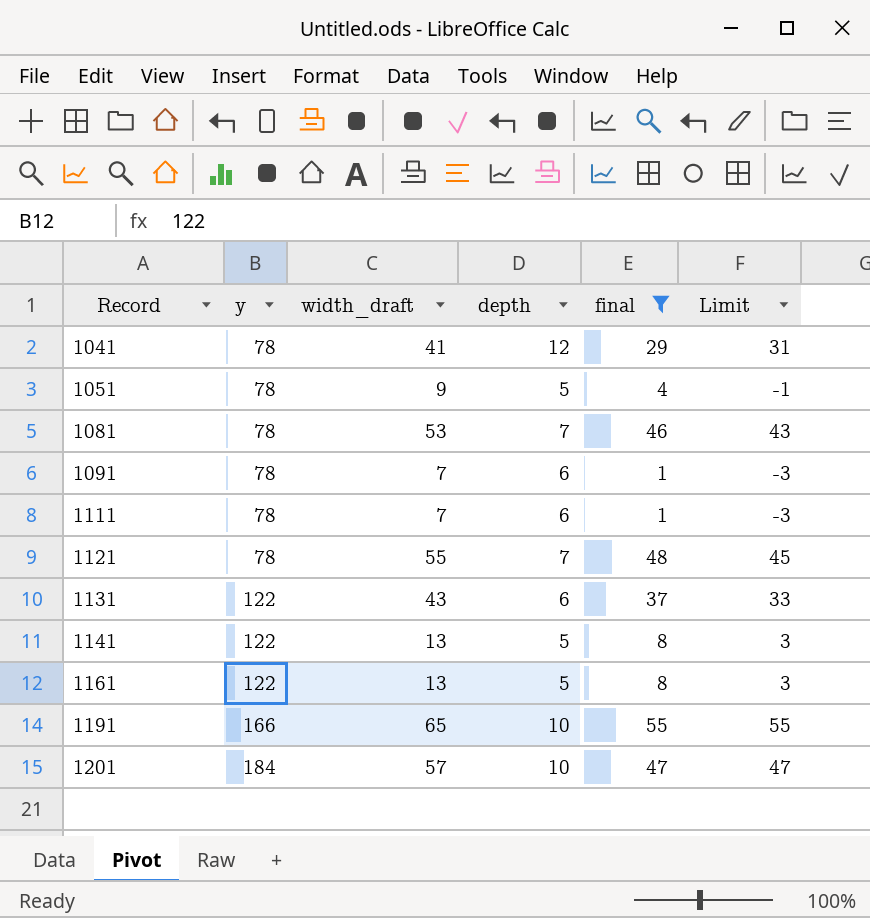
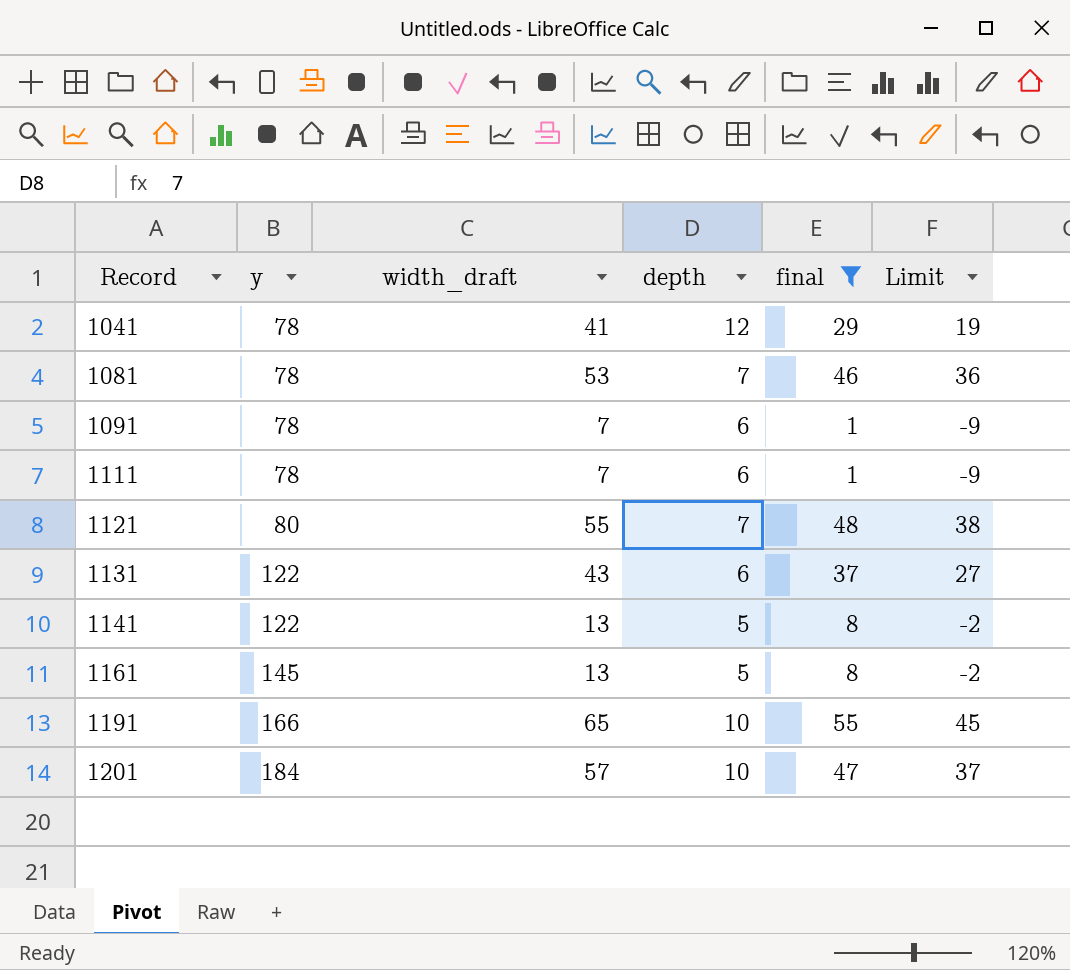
column Limit | formula: [width_draft] - 10 -> [final] - 10
row 1051: 78 | 9 | 5 | 4 | -1 -> none
1121 | y: 78 -> 80
1161 | y: 122 -> 145

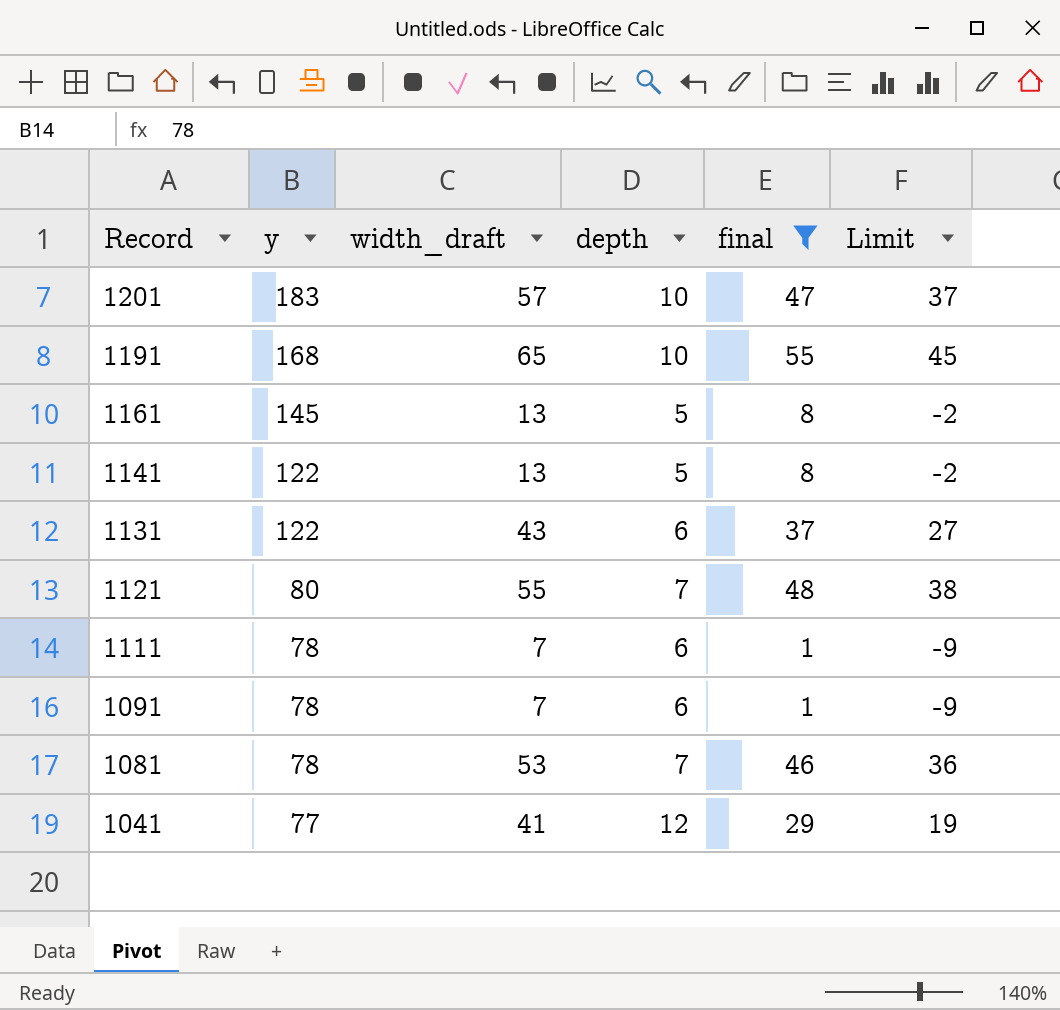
row order: Record ascending -> Record descending
1201 | y: 184 -> 183
1191 | y: 166 -> 168
1041 | y: 78 -> 77

